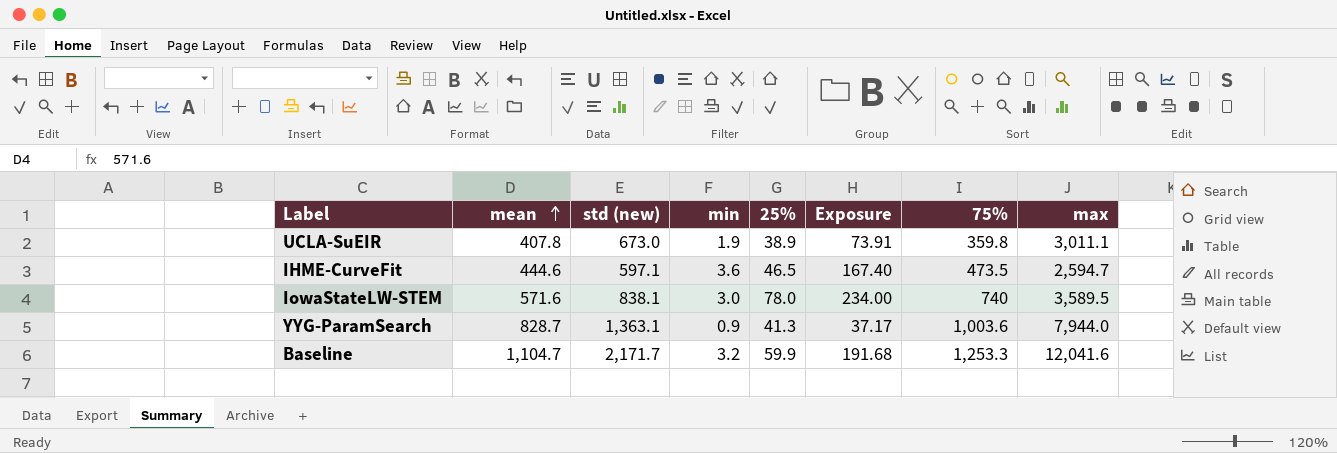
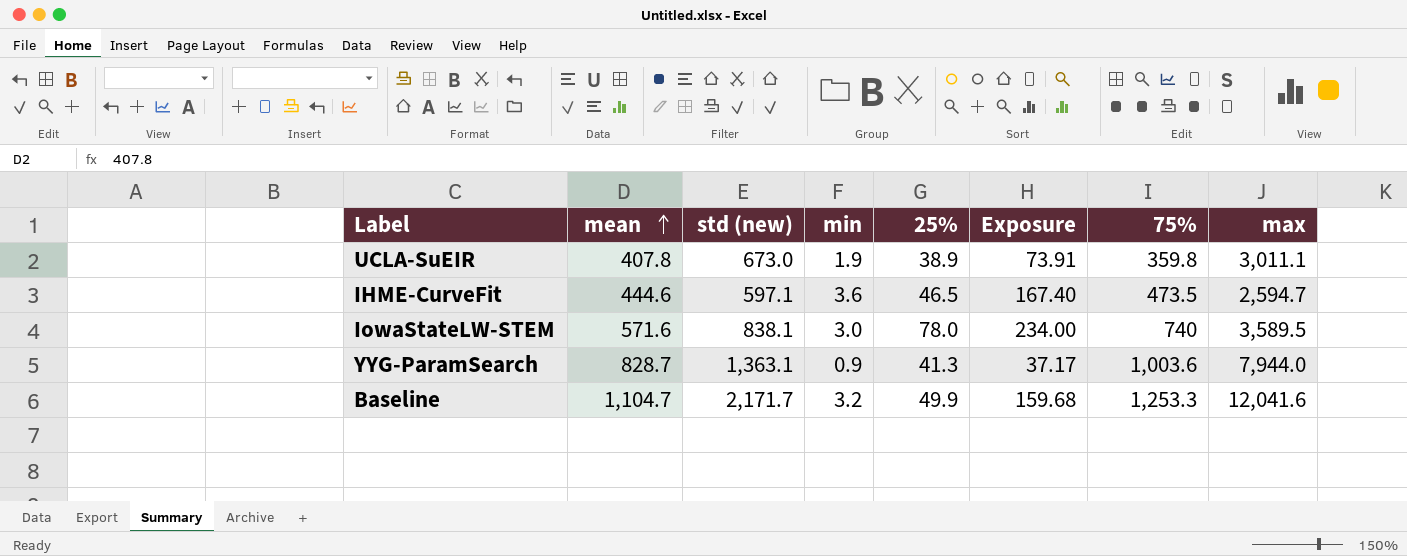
Baseline | 25%: 59.9 -> 49.9
Baseline | Exposure: 191.68 -> 159.68

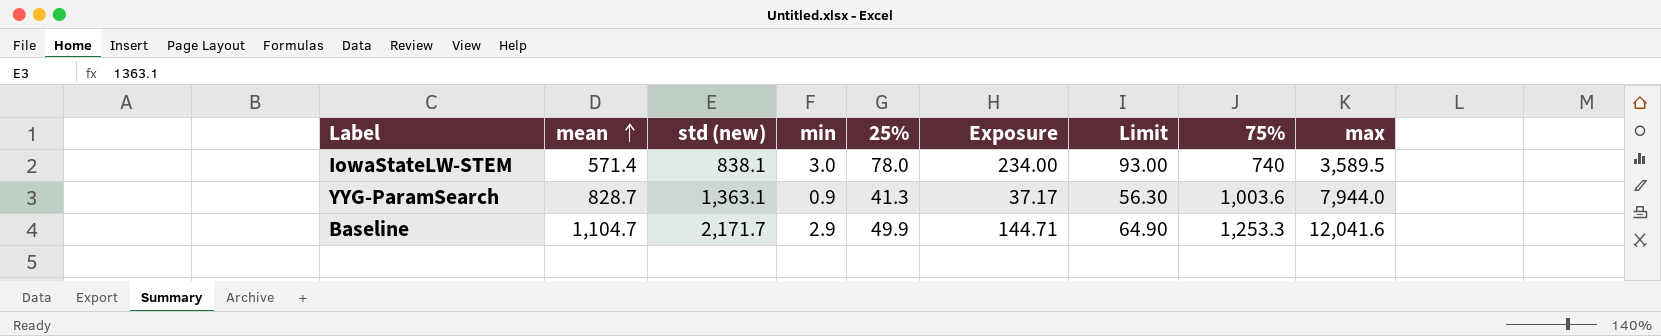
column Limit | formula: none -> [25%] + 15
row UCLA-SuEIR: 407.8 | 673.0 | 1.9 | 38.9 | 73.91 | 359.8 | 3,011.1 -> none
row IHME-CurveFit: 444.6 | 597.1 | 3.6 | 46.5 | 167.40 | 473.5 | 2,594.7 -> none
IowaStateLW-STEM | mean: 571.6 -> 571.4
Baseline | min: 3.2 -> 2.9
Baseline | Exposure: 159.68 -> 144.71

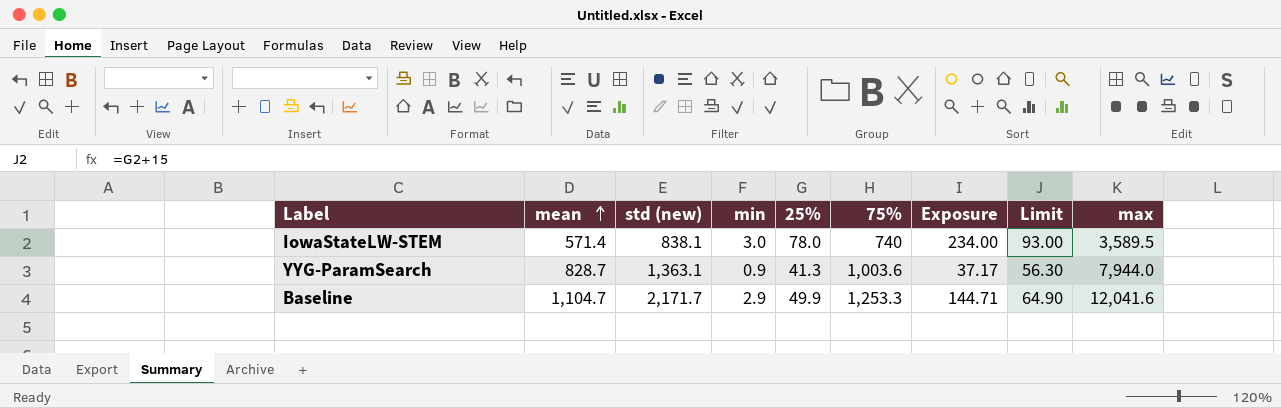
column 75% | position: 8 -> 6

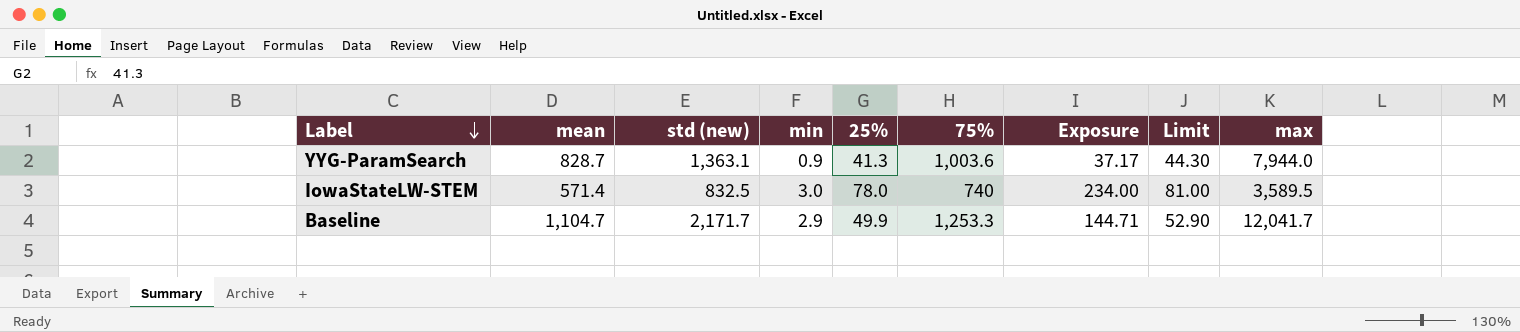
row order: mean ascending -> Label descending
column Limit | formula: [25%] + 15 -> [25%] + 3
IowaStateLW-STEM | std (new): 838.1 -> 832.5
Baseline | max: 12,041.6 -> 12,041.7

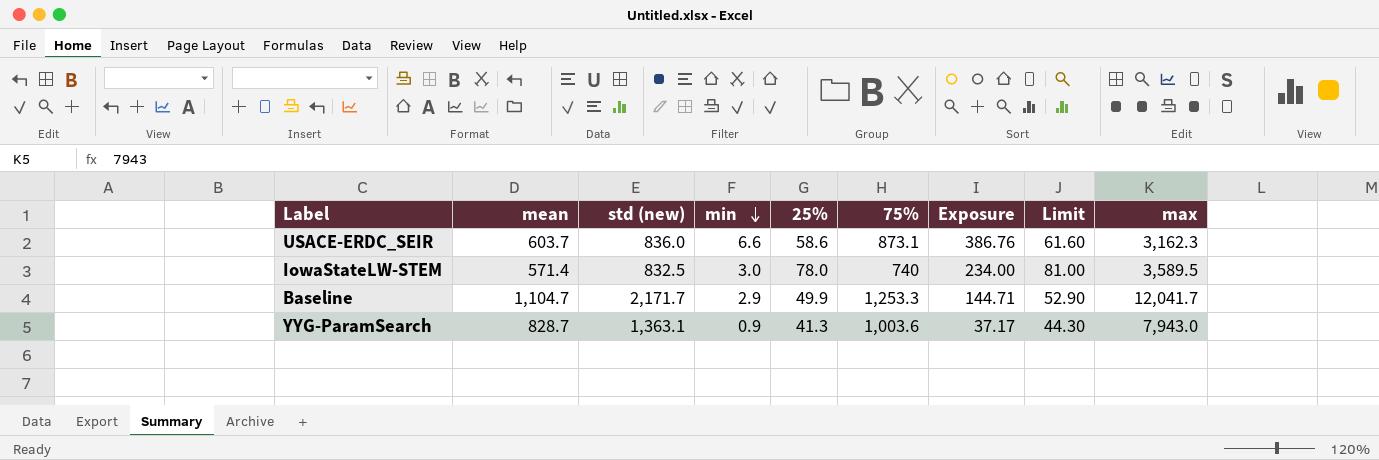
row order: Label descending -> min descending
row USACE-ERDC_SEIR: none -> 603.7 | 836.0 | 6.6 | 58.6 | 873.1 | 386.76 | 61.60 | 3,162.3
YYG-ParamSearch | max: 7,944.0 -> 7,943.0

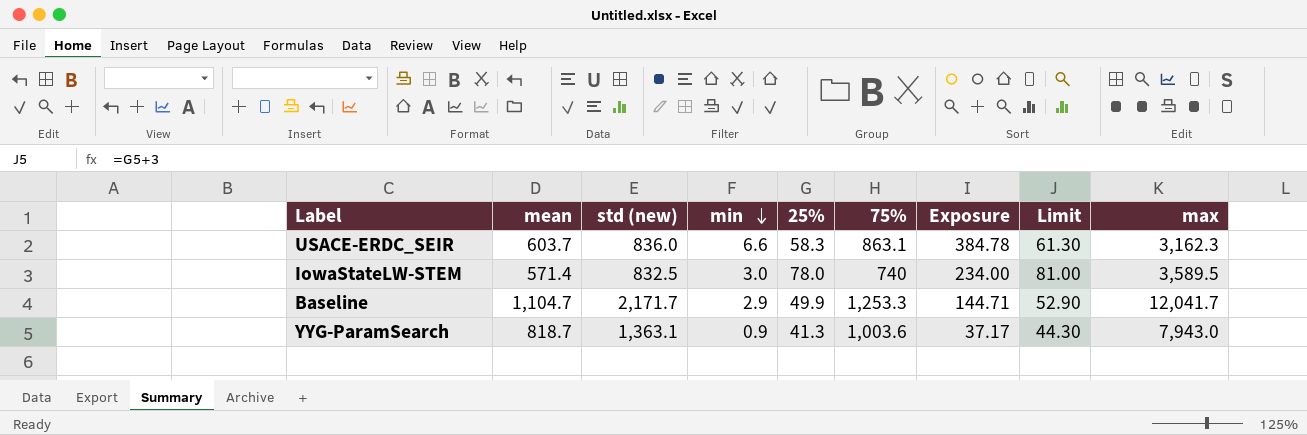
USACE-ERDC_SEIR | 25%: 58.6 -> 58.3
USACE-ERDC_SEIR | 75%: 873.1 -> 863.1
USACE-ERDC_SEIR | Exposure: 386.76 -> 384.78
USACE-ERDC_SEIR | Limit: 61.60 -> 61.30
YYG-ParamSearch | mean: 828.7 -> 818.7

